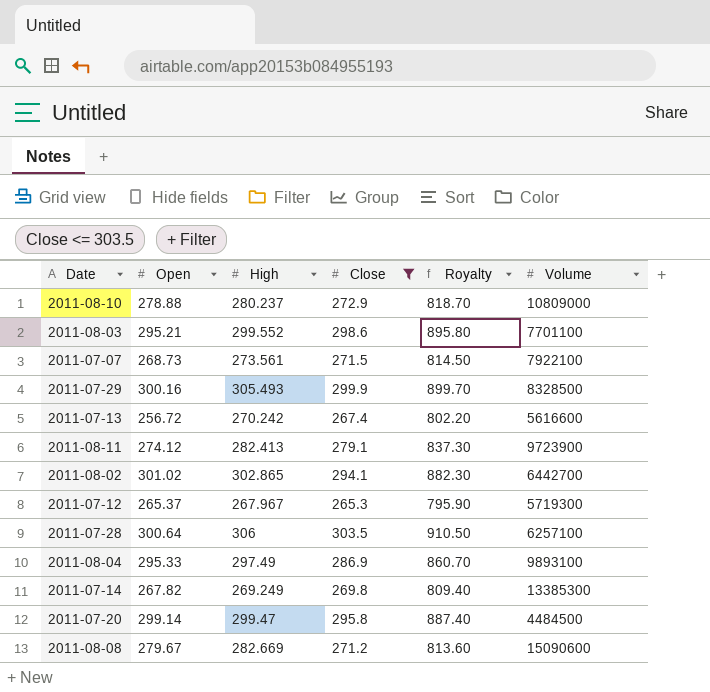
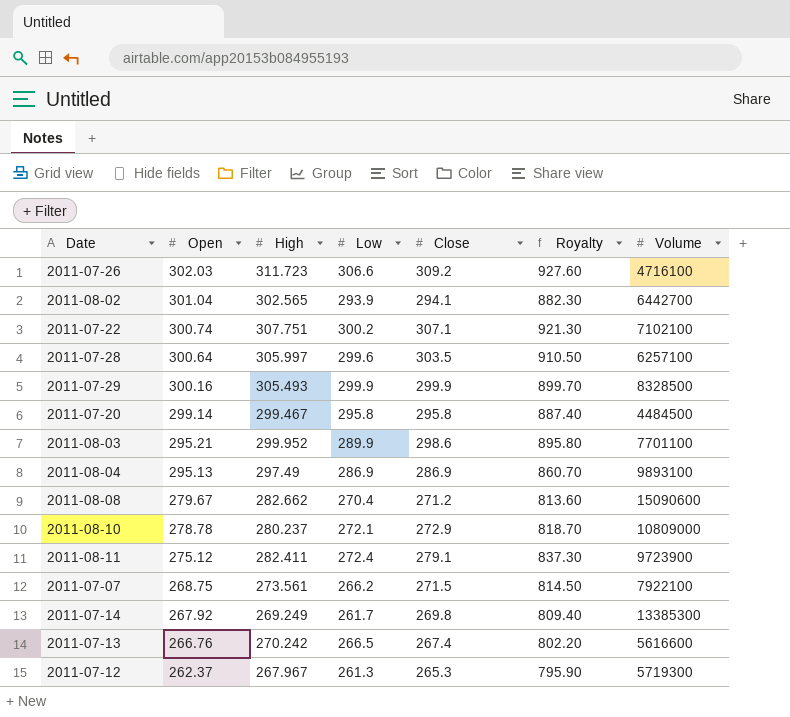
filter: Close <= 303.5 -> none
row order: none -> Open descending
column Low | position: none -> 4
2011-08-02 | Open: 301.02 -> 301.04
2011-08-02 | High: 302.865 -> 302.565
2011-07-28 | High: 306 -> 305.997
2011-07-20 | High: 299.47 -> 299.467
2011-08-03 | High: 299.552 -> 299.952
2011-08-04 | Open: 295.33 -> 295.13
2011-08-08 | High: 282.669 -> 282.662
2011-08-10 | Open: 278.88 -> 278.78
2011-08-11 | Open: 274.12 -> 275.12
2011-08-11 | High: 282.413 -> 282.411
2011-07-07 | Open: 268.73 -> 268.75
2011-07-14 | Open: 267.82 -> 267.92
2011-07-13 | Open: 256.72 -> 266.76
2011-07-12 | Open: 265.37 -> 262.37

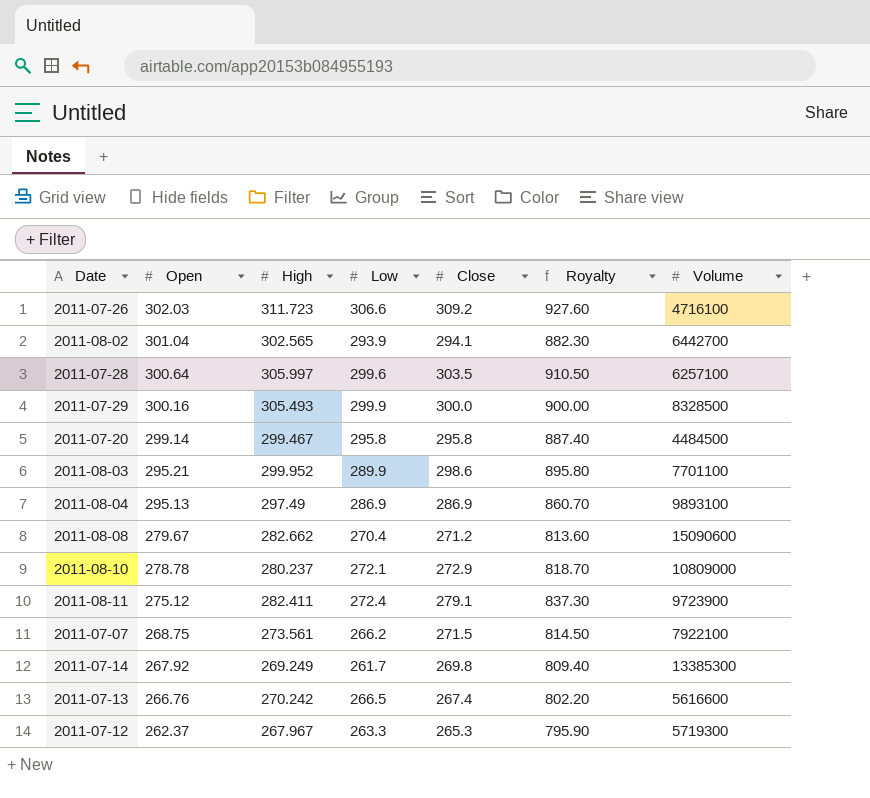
row 2011-07-22: 300.74 | 307.751 | 300.2 | 307.1 | 921.30 | 7102100 -> none
2011-07-29 | Close: 299.9 -> 300.0
2011-07-29 | Royalty: 899.70 -> 900.00
2011-07-12 | Low: 261.3 -> 263.3

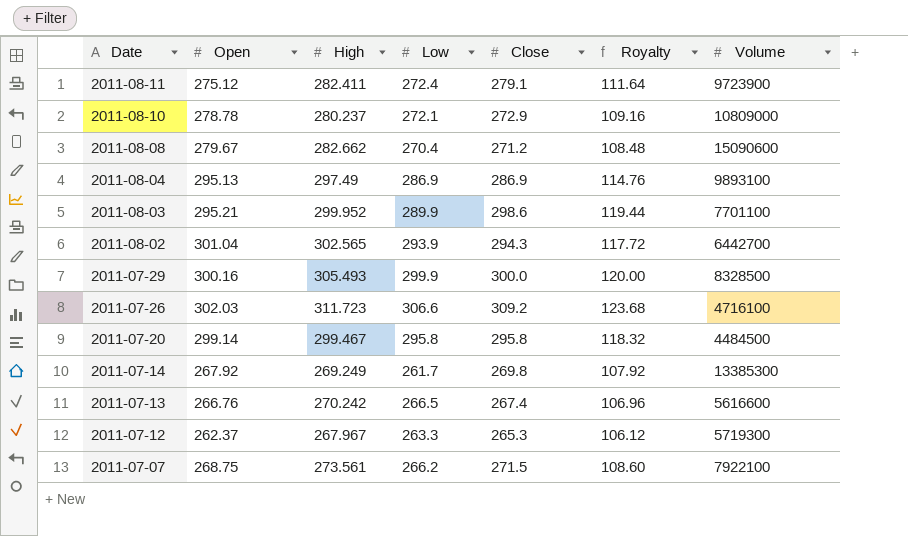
row order: Open descending -> Date descending
column Royalty | formula: [Close] * 3 -> [Close] * 0.4
row 2011-07-28: 300.64 | 305.997 | 299.6 | 303.5 | 910.50 | 6257100 -> none
2011-08-02 | Close: 294.1 -> 294.3

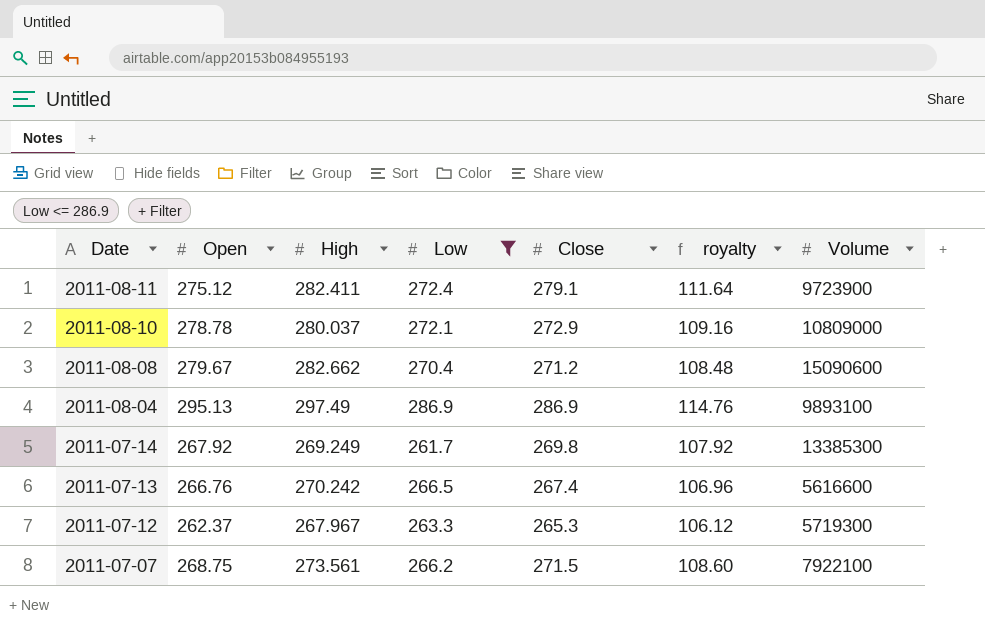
filter: none -> Low <= 286.9
column name: Royalty -> royalty
2011-08-10 | High: 280.237 -> 280.037

